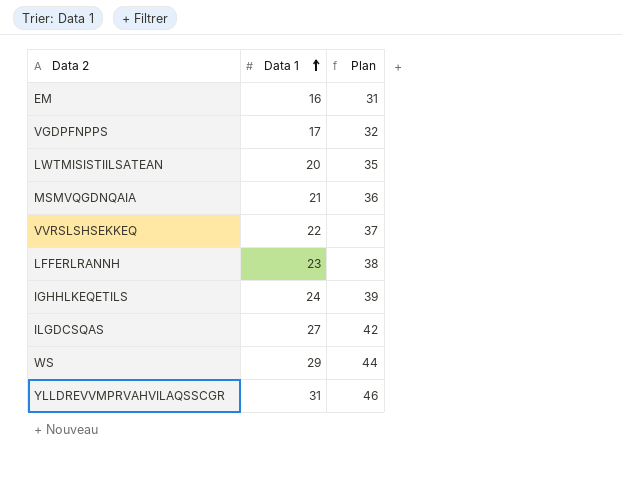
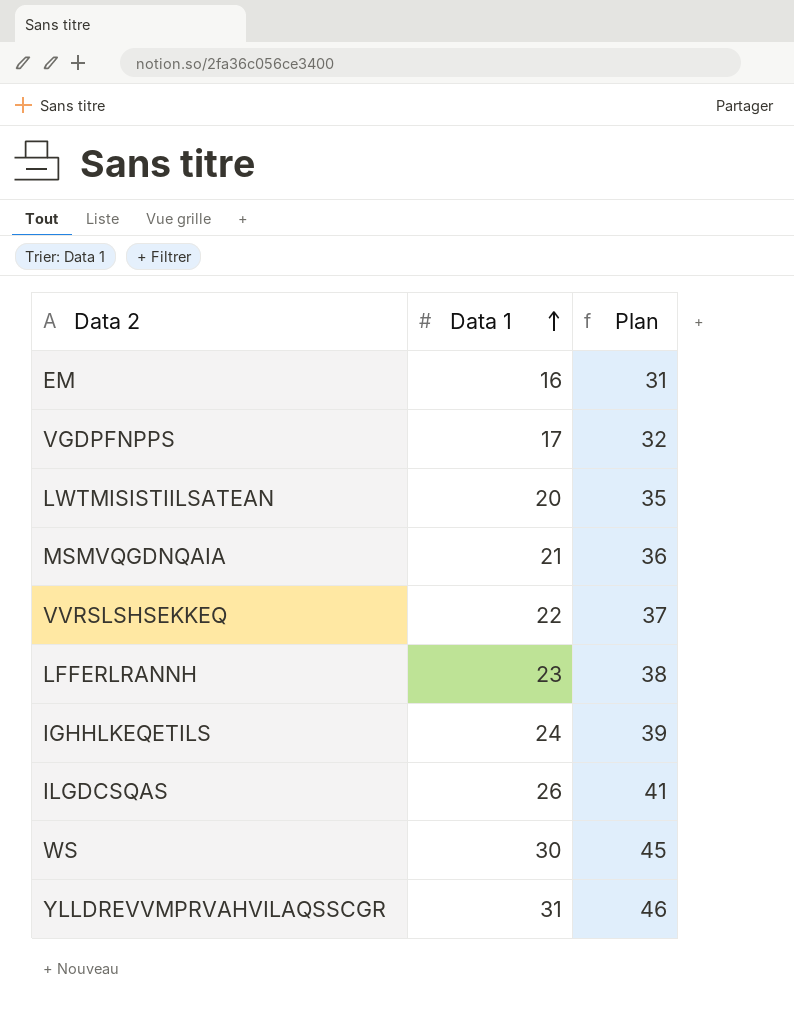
ILGDCSQAS | Data 1: 27 -> 26
ILGDCSQAS | Plan: 42 -> 41
WS | Data 1: 29 -> 30
WS | Plan: 44 -> 45

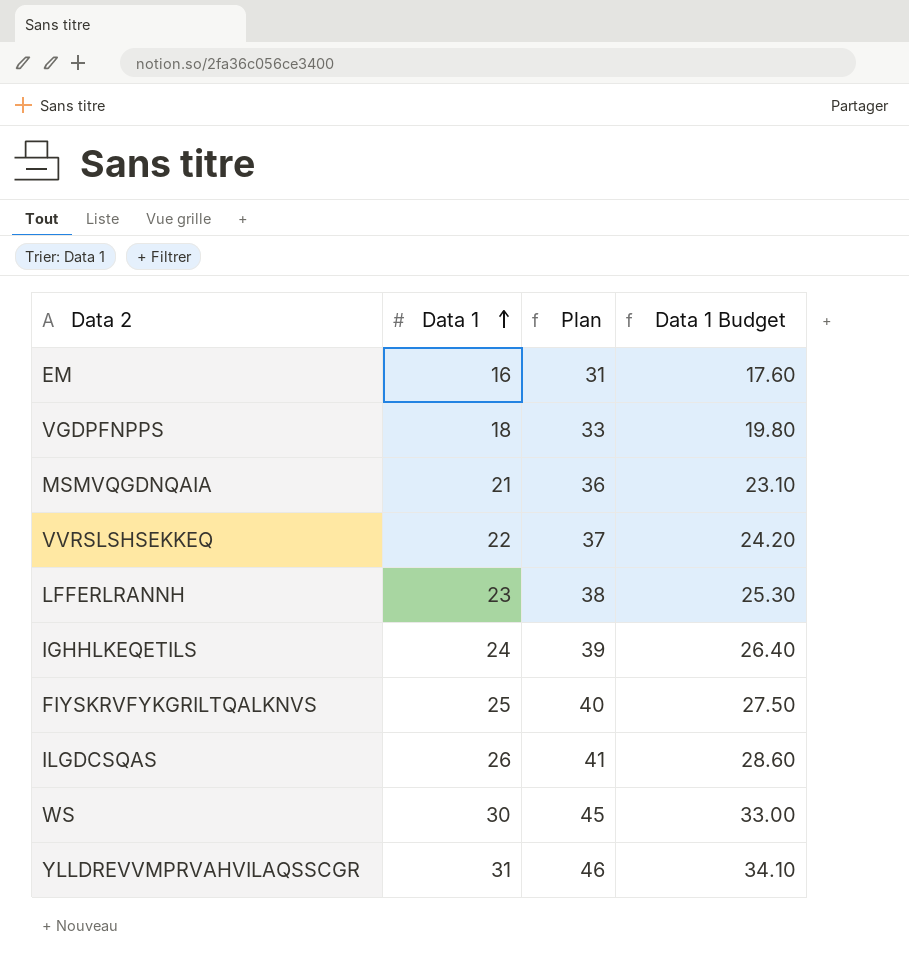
column Data 1 Budget | formula: none -> [Data 1] * 1.1
row LWTMISISTIILSATEAN: 20 | 35 -> none
VGDPFNPPS | Data 1: 17 -> 18
VGDPFNPPS | Plan: 32 -> 33
row FIYSKRVFYKGRILTQALKNVS: none -> 25 | 40 | 27.50

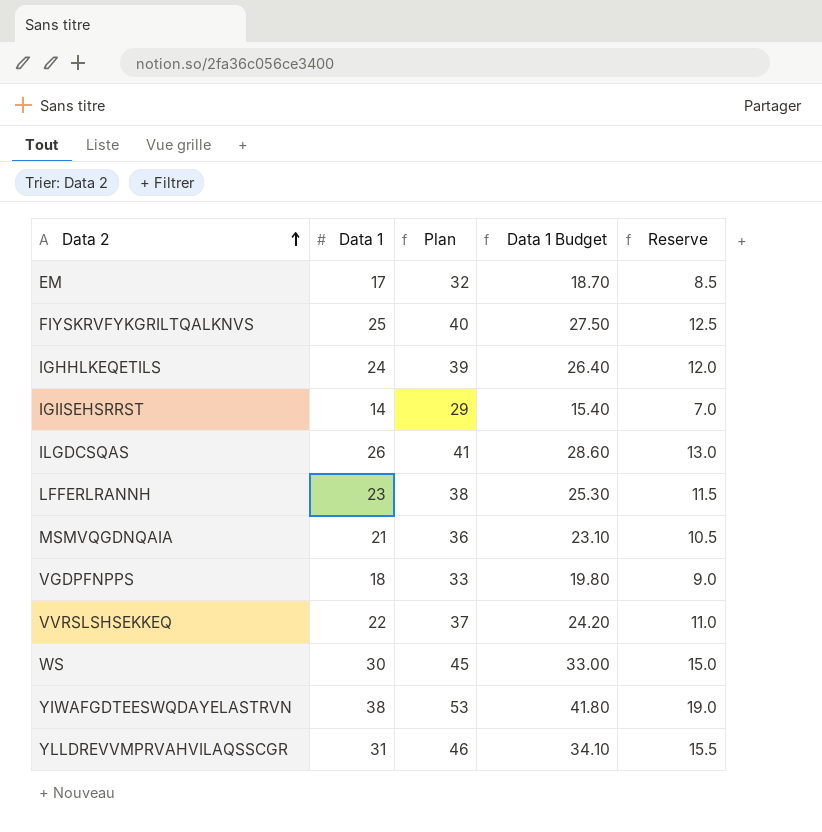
row order: Data 1 ascending -> Data 2 ascending
column Reserve | formula: none -> [Data 1] * 0.5
EM | Data 1: 16 -> 17
EM | Plan: 31 -> 32
EM | Data 1 Budget: 17.60 -> 18.70
row IGIISEHSRRST: none -> 14 | 29 | 15.40 | 7.0
row YIWAFGDTEESWQDAYELASTRVN: none -> 38 | 53 | 41.80 | 19.0

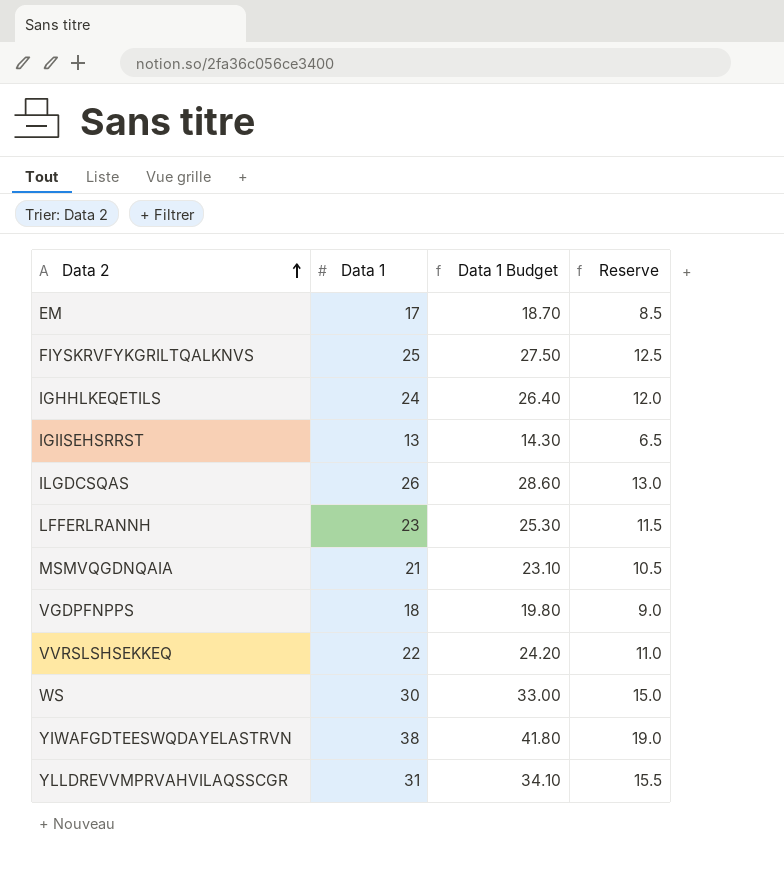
column Plan | formula: [Data 1] + 15 -> none
IGIISEHSRRST | Data 1: 14 -> 13
IGIISEHSRRST | Data 1 Budget: 15.40 -> 14.30
IGIISEHSRRST | Reserve: 7.0 -> 6.5

